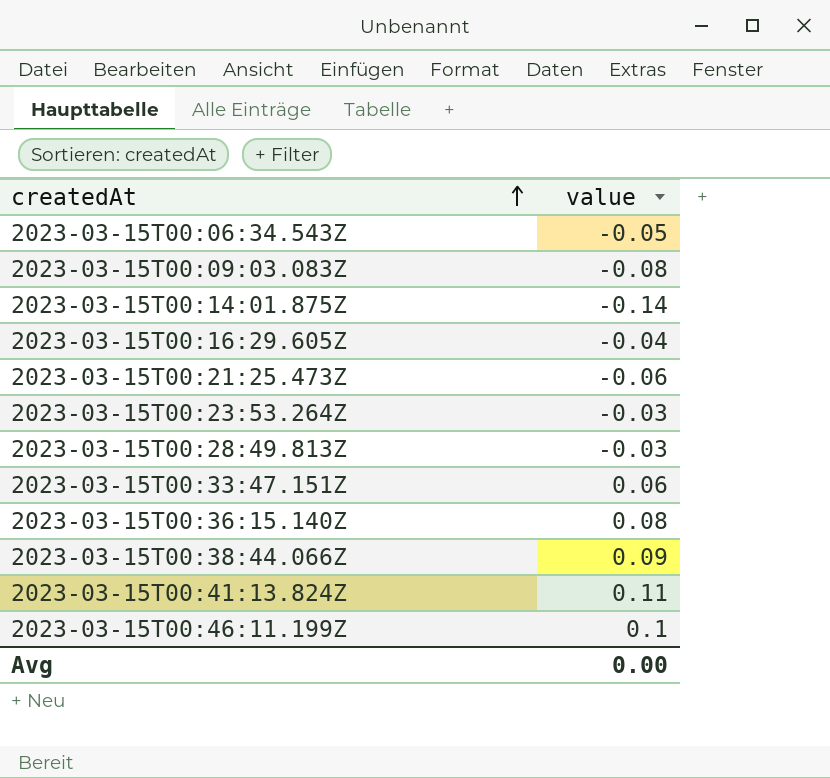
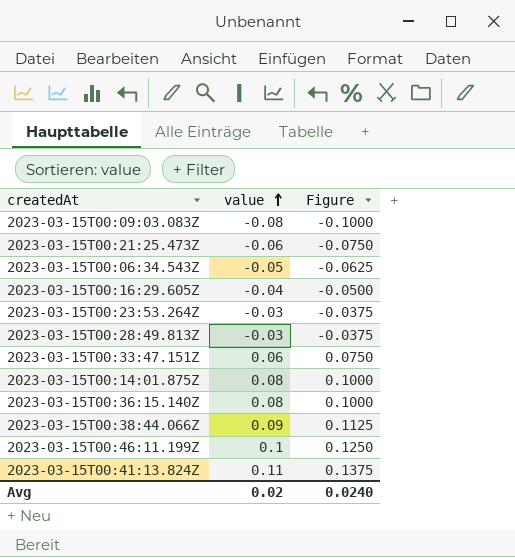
row order: createdAt ascending -> value ascending
column Figure | formula: none -> [value] * 1.25
2023-03-15T00:14:01.875Z | value: -0.14 -> 0.08
Avg | value: 0.00 -> 0.02

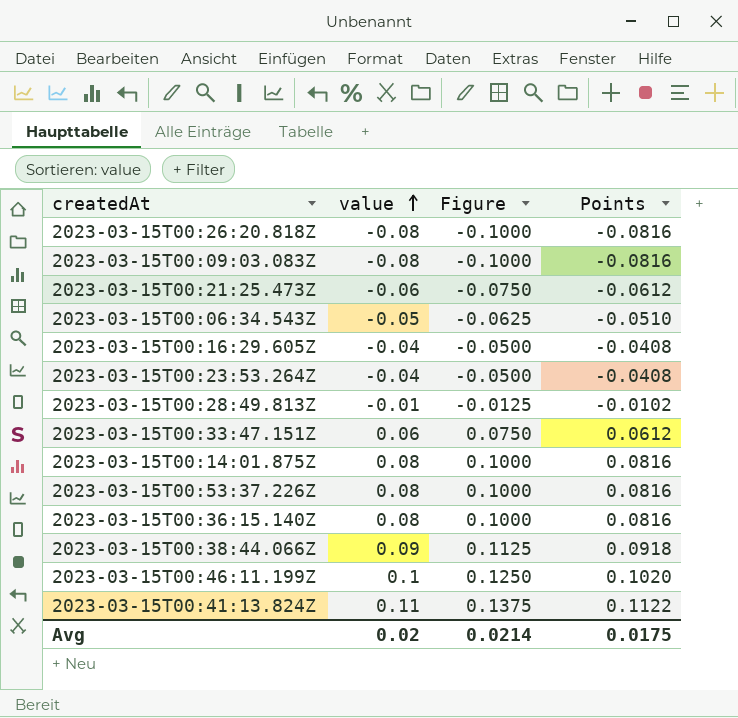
column Points | formula: none -> [value] * 1.02
row 2023-03-15T00:26:20.818Z: none -> -0.08 | -0.1000 | -0.0816
2023-03-15T00:23:53.264Z | value: -0.03 -> -0.04
2023-03-15T00:23:53.264Z | Figure: -0.0375 -> -0.0500
2023-03-15T00:28:49.813Z | value: -0.03 -> -0.01
2023-03-15T00:28:49.813Z | Figure: -0.0375 -> -0.0125
row 2023-03-15T00:53:37.226Z: none -> 0.08 | 0.1000 | 0.0816
Avg | Figure: 0.0240 -> 0.0214

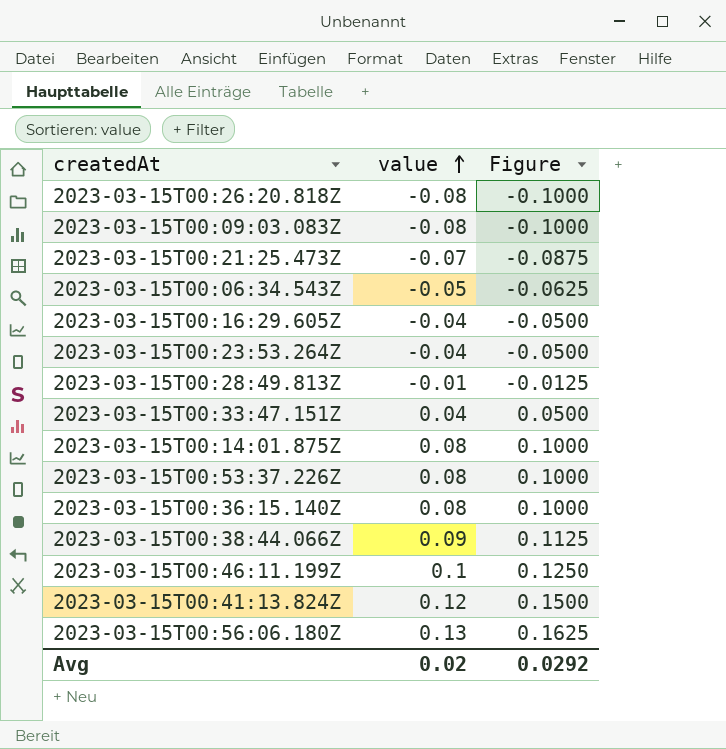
column Points | formula: [value] * 1.02 -> none
2023-03-15T00:21:25.473Z | value: -0.06 -> -0.07
2023-03-15T00:21:25.473Z | Figure: -0.0750 -> -0.0875
2023-03-15T00:33:47.151Z | value: 0.06 -> 0.04
2023-03-15T00:33:47.151Z | Figure: 0.0750 -> 0.0500
2023-03-15T00:41:13.824Z | value: 0.11 -> 0.12
2023-03-15T00:41:13.824Z | Figure: 0.1375 -> 0.1500
row 2023-03-15T00:56:06.180Z: none -> 0.13 | 0.1625
Avg | Figure: 0.0214 -> 0.0292

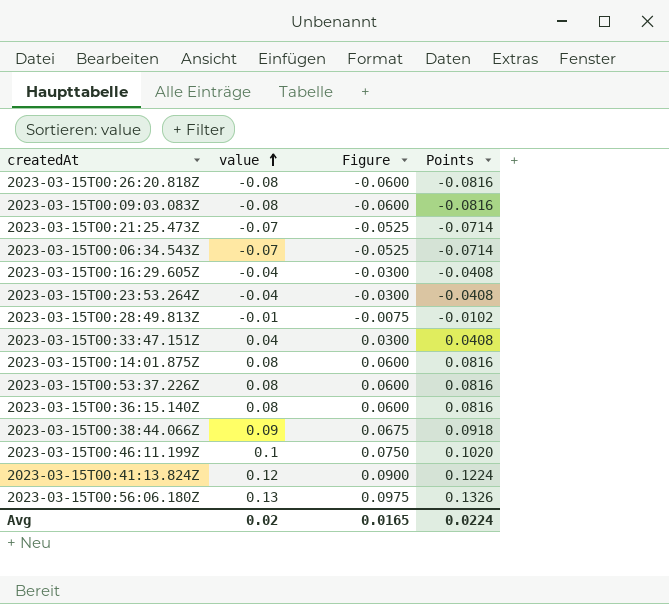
column Figure | formula: [value] * 1.25 -> [value] * 0.75
column Points | formula: none -> [value] * 1.02
2023-03-15T00:06:34.543Z | value: -0.05 -> -0.07
Avg | Figure: 0.0292 -> 0.0165

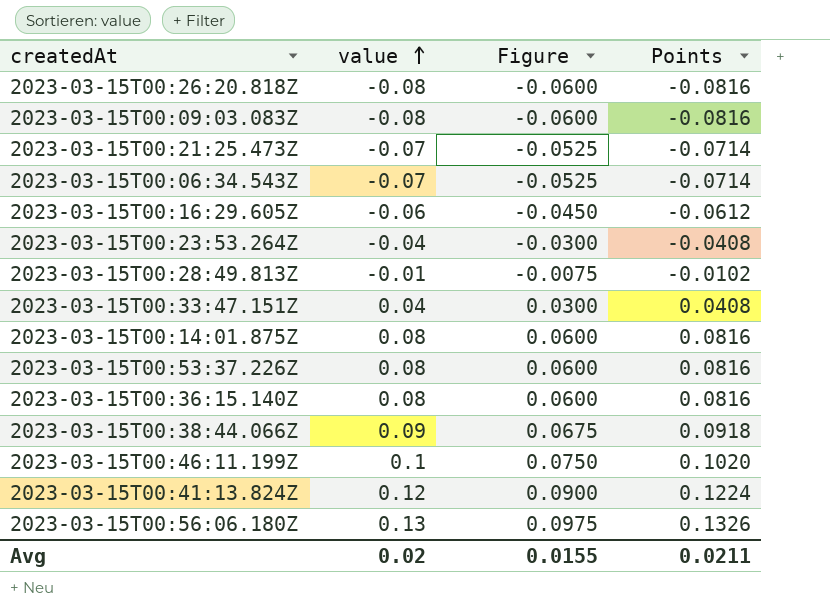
2023-03-15T00:16:29.605Z | value: -0.04 -> -0.06
2023-03-15T00:16:29.605Z | Figure: -0.0300 -> -0.0450
2023-03-15T00:16:29.605Z | Points: -0.0408 -> -0.0612
Avg | Figure: 0.0165 -> 0.0155
Avg | Points: 0.0224 -> 0.0211

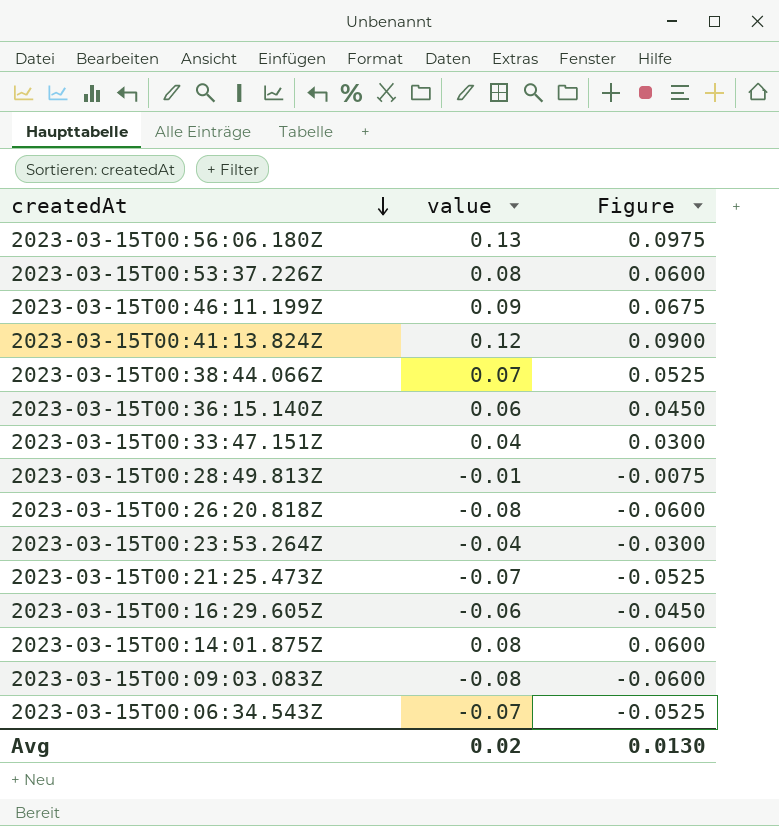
row order: value ascending -> createdAt descending
column Points | formula: [value] * 1.02 -> none
2023-03-15T00:46:11.199Z | value: 0.1 -> 0.09
2023-03-15T00:46:11.199Z | Figure: 0.0750 -> 0.0675
2023-03-15T00:38:44.066Z | value: 0.09 -> 0.07
2023-03-15T00:38:44.066Z | Figure: 0.0675 -> 0.0525
2023-03-15T00:36:15.140Z | value: 0.08 -> 0.06
2023-03-15T00:36:15.140Z | Figure: 0.0600 -> 0.0450
Avg | Figure: 0.0155 -> 0.0130

